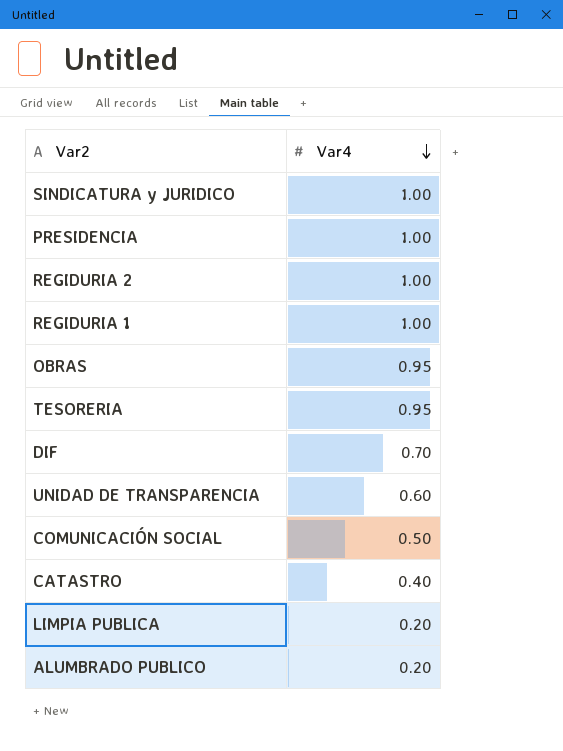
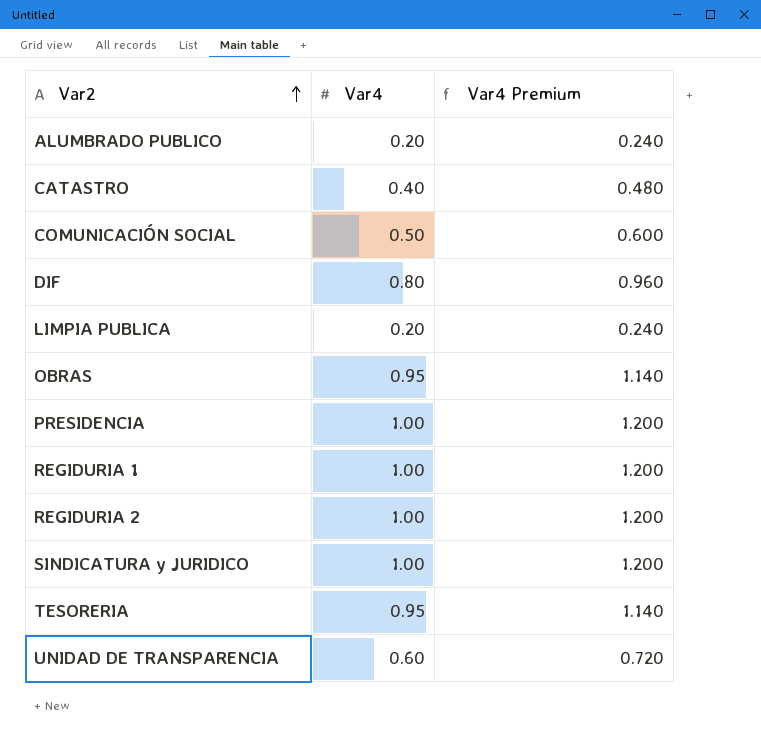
row order: Var4 descending -> Var2 ascending
column Var4 Premium | formula: none -> [Var4] * 1.2
DIF | Var4: 0.70 -> 0.80

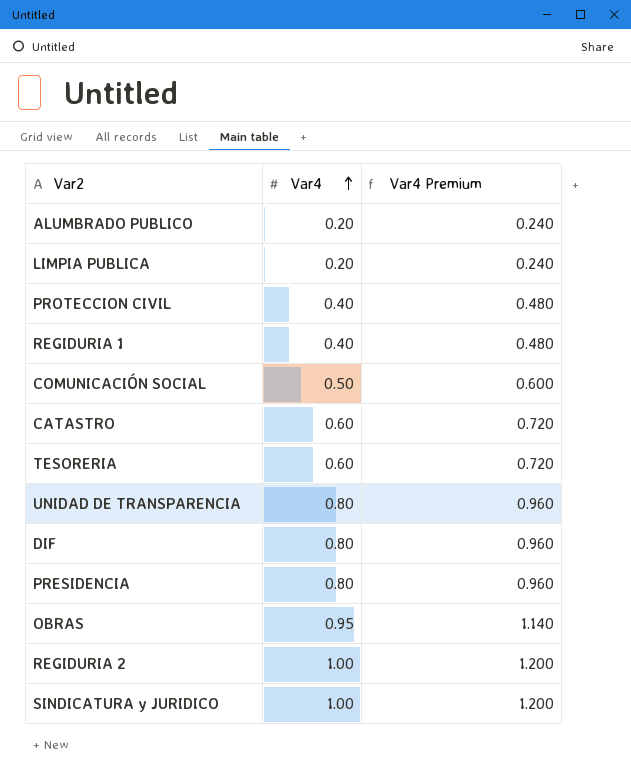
row order: Var2 ascending -> Var4 ascending
row PROTECCION CIVIL: none -> 0.40 | 0.480
REGIDURIA 1 | Var4: 1.00 -> 0.40
REGIDURIA 1 | Var4 Premium: 1.200 -> 0.480
CATASTRO | Var4: 0.40 -> 0.60
CATASTRO | Var4 Premium: 0.480 -> 0.720
TESORERIA | Var4: 0.95 -> 0.60
TESORERIA | Var4 Premium: 1.140 -> 0.720
UNIDAD DE TRANSPARENCIA | Var4: 0.60 -> 0.80
UNIDAD DE TRANSPARENCIA | Var4 Premium: 0.720 -> 0.960
PRESIDENCIA | Var4: 1.00 -> 0.80
PRESIDENCIA | Var4 Premium: 1.200 -> 0.960

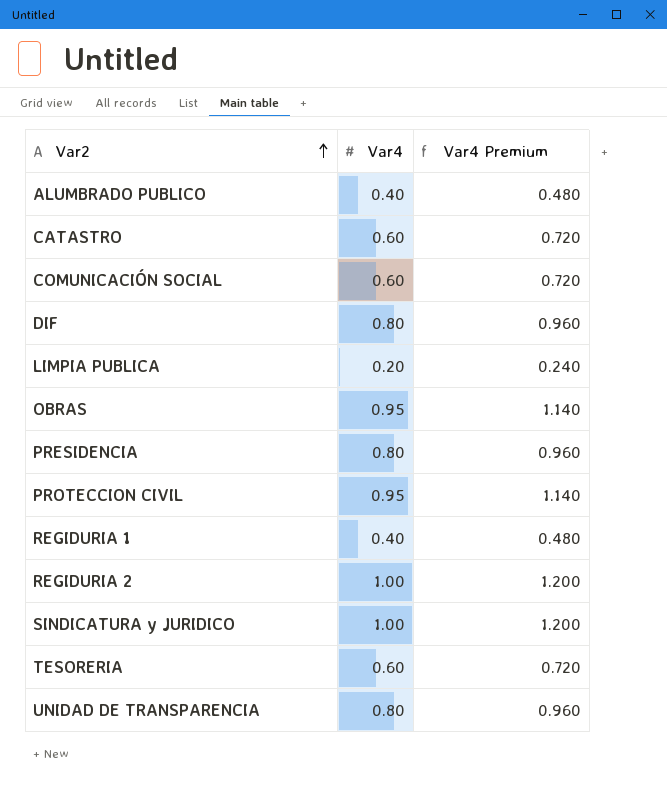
row order: Var4 ascending -> Var2 ascending
ALUMBRADO PUBLICO | Var4: 0.20 -> 0.40
ALUMBRADO PUBLICO | Var4 Premium: 0.240 -> 0.480
COMUNICACIÓN SOCIAL | Var4: 0.50 -> 0.60
COMUNICACIÓN SOCIAL | Var4 Premium: 0.600 -> 0.720
PROTECCION CIVIL | Var4: 0.40 -> 0.95
PROTECCION CIVIL | Var4 Premium: 0.480 -> 1.140

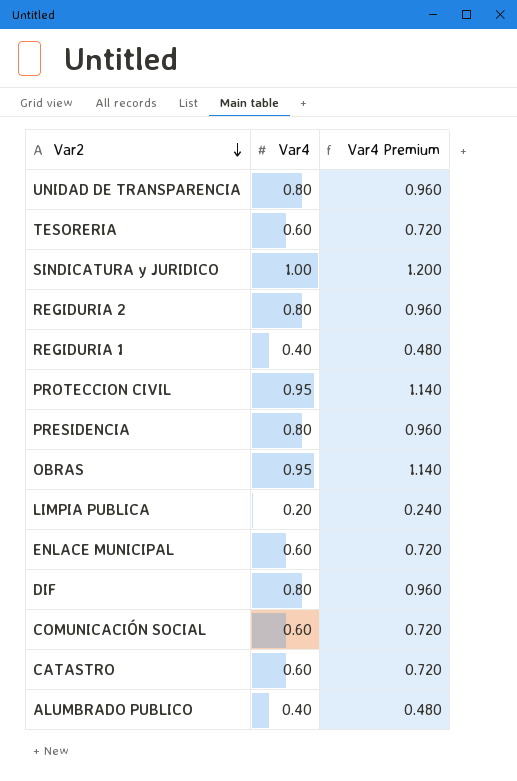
row order: Var2 ascending -> Var2 descending
REGIDURIA 2 | Var4: 1.00 -> 0.80
REGIDURIA 2 | Var4 Premium: 1.200 -> 0.960
row ENLACE MUNICIPAL: none -> 0.60 | 0.720

